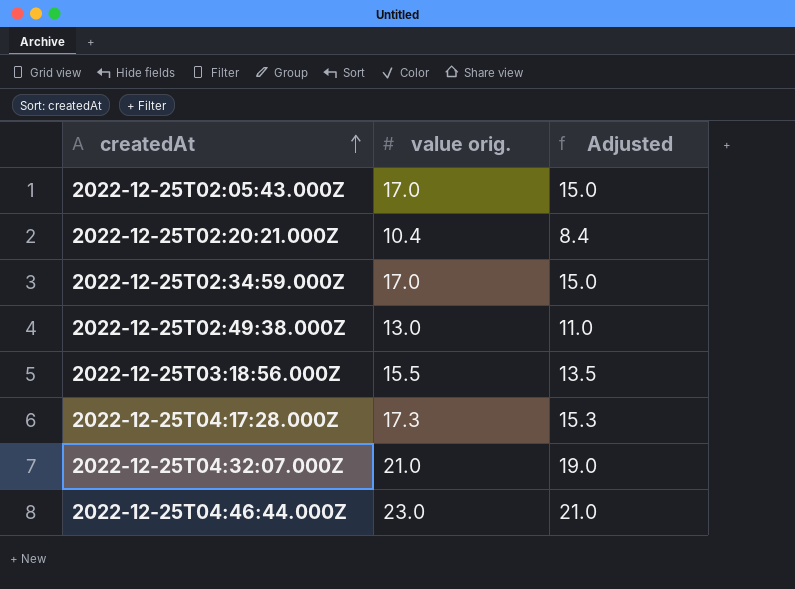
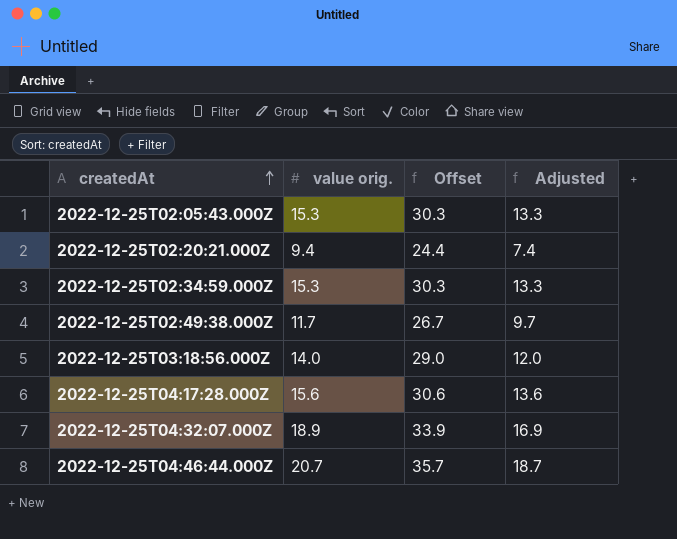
column Offset | formula: none -> [value orig.] + 15
2022-12-25T02:05:43.000Z | value orig.: 17.0 -> 15.3
2022-12-25T02:05:43.000Z | Adjusted: 15.0 -> 13.3
2022-12-25T02:20:21.000Z | value orig.: 10.4 -> 9.4
2022-12-25T02:20:21.000Z | Adjusted: 8.4 -> 7.4
2022-12-25T02:34:59.000Z | value orig.: 17.0 -> 15.3
2022-12-25T02:34:59.000Z | Adjusted: 15.0 -> 13.3
2022-12-25T02:49:38.000Z | value orig.: 13.0 -> 11.7
2022-12-25T02:49:38.000Z | Adjusted: 11.0 -> 9.7
2022-12-25T03:18:56.000Z | value orig.: 15.5 -> 14.0
2022-12-25T03:18:56.000Z | Adjusted: 13.5 -> 12.0
2022-12-25T04:17:28.000Z | value orig.: 17.3 -> 15.6
2022-12-25T04:17:28.000Z | Adjusted: 15.3 -> 13.6
2022-12-25T04:32:07.000Z | value orig.: 21.0 -> 18.9
2022-12-25T04:32:07.000Z | Adjusted: 19.0 -> 16.9
2022-12-25T04:46:44.000Z | value orig.: 23.0 -> 20.7
2022-12-25T04:46:44.000Z | Adjusted: 21.0 -> 18.7

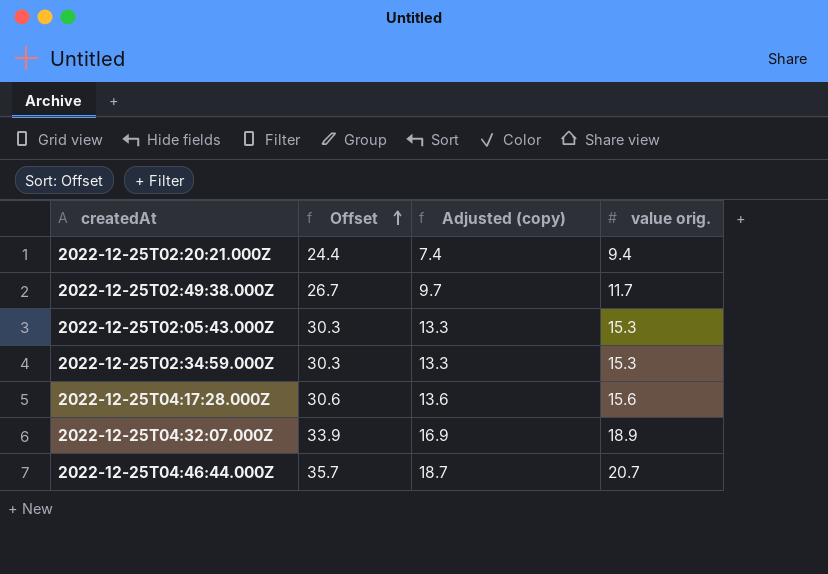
row order: createdAt ascending -> Offset ascending
column name: Adjusted -> Adjusted (copy)
column value orig. | position: 2 -> 4
row 2022-12-25T03:18:56.000Z: 14.0 | 29.0 | 12.0 -> none

